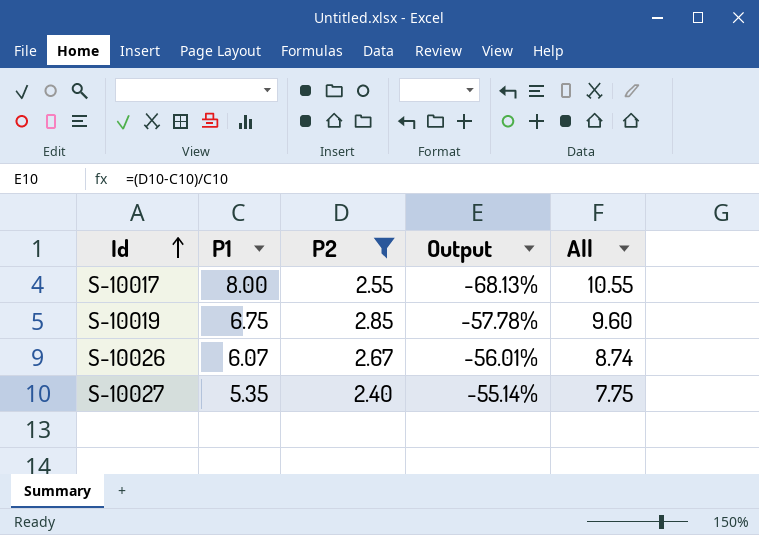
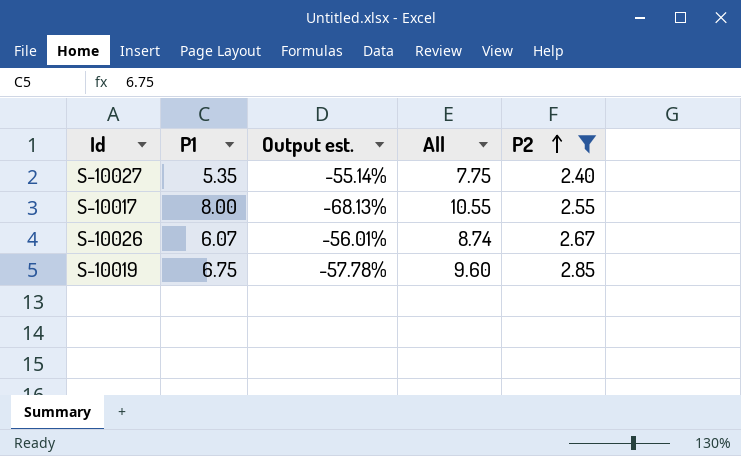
row order: Id ascending -> P2 ascending
column name: Output -> Output est.
column P2 | position: 3 -> 5

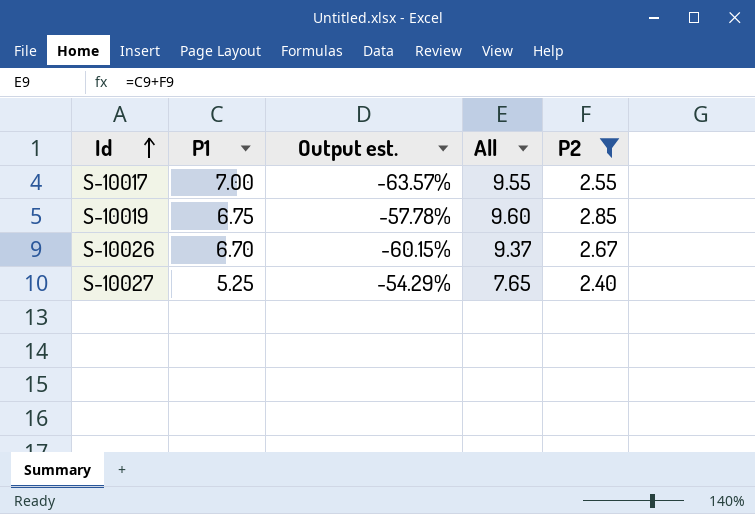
row order: P2 ascending -> Id ascending
S-10017 | P1: 8.00 -> 7.00
S-10017 | Output est.: -68.13% -> -63.57%
S-10017 | All: 10.55 -> 9.55
S-10026 | P1: 6.07 -> 6.70
S-10026 | Output est.: -56.01% -> -60.15%
S-10026 | All: 8.74 -> 9.37
S-10027 | P1: 5.35 -> 5.25
S-10027 | Output est.: -55.14% -> -54.29%
S-10027 | All: 7.75 -> 7.65

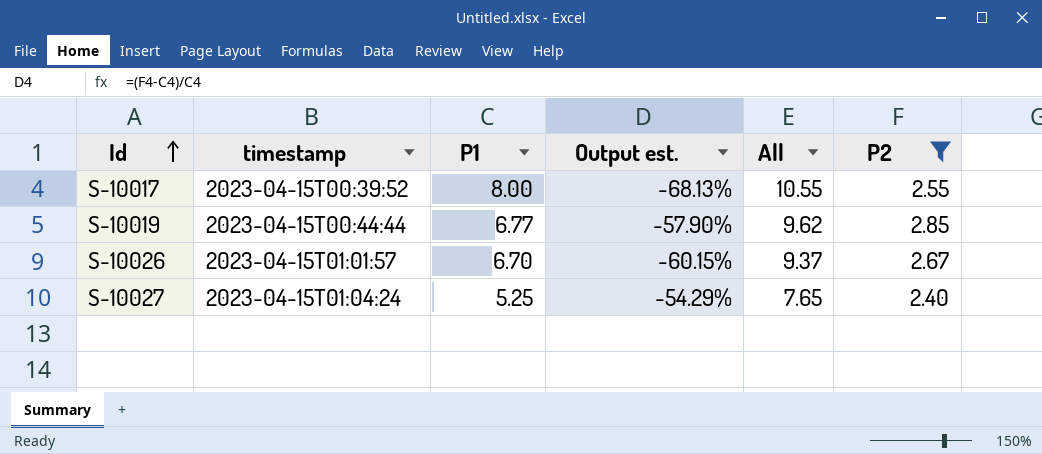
column timestamp | position: none -> 2
S-10017 | P1: 7.00 -> 8.00
S-10017 | Output est.: -63.57% -> -68.13%
S-10017 | All: 9.55 -> 10.55
S-10019 | P1: 6.75 -> 6.77
S-10019 | Output est.: -57.78% -> -57.90%
S-10019 | All: 9.60 -> 9.62

